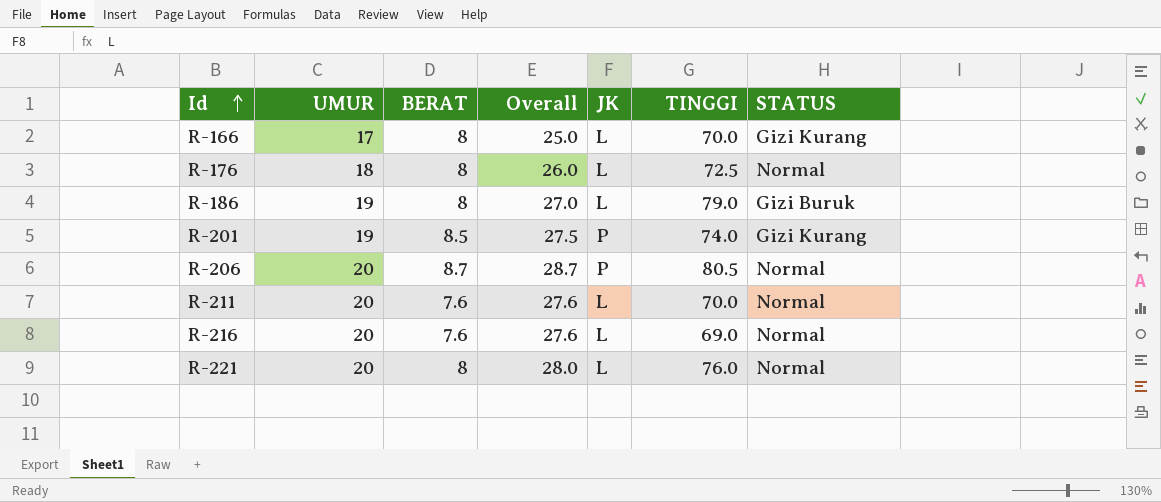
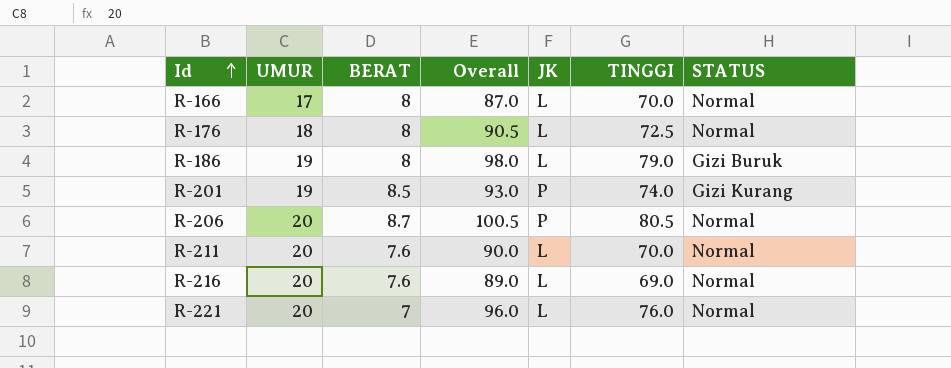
column Overall | formula: [UMUR] + [BERAT] -> [UMUR] + [TINGGI]
R-166 | STATUS: Gizi Kurang -> Normal
R-221 | BERAT: 8 -> 7

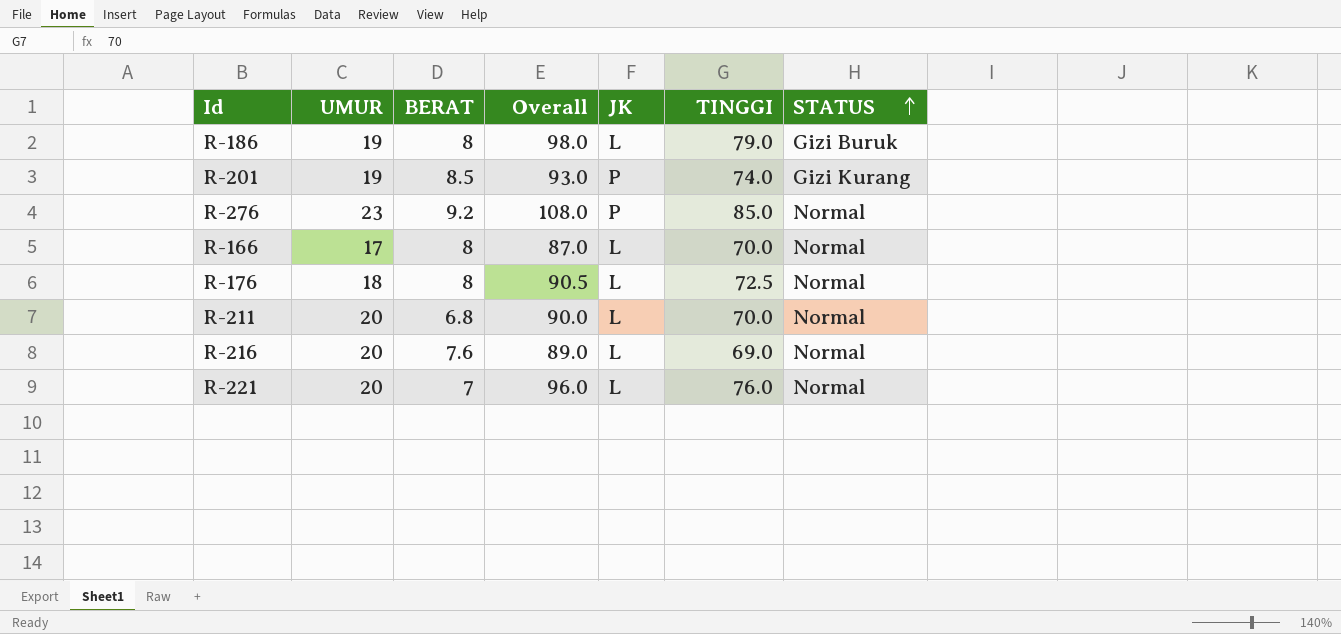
row order: Id ascending -> STATUS ascending
row R-206: 20 | 8.7 | 100.5 | P | 80.5 | Normal -> none
row R-276: none -> 23 | 9.2 | 108.0 | P | 85.0 | Normal
R-211 | BERAT: 7.6 -> 6.8

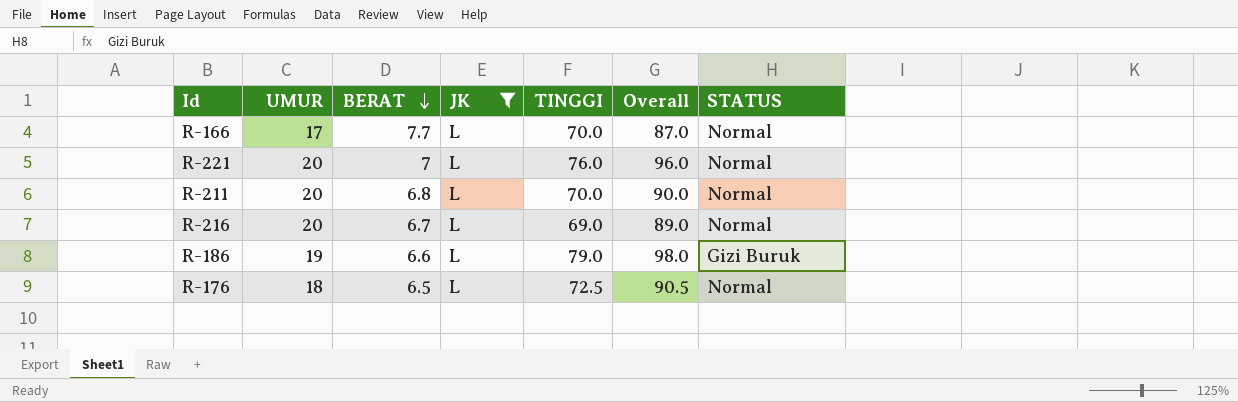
filter: none -> JK = L
row order: STATUS ascending -> BERAT descending
column Overall | position: 4 -> 6
R-166 | BERAT: 8 -> 7.7
R-216 | BERAT: 7.6 -> 6.7
R-186 | BERAT: 8 -> 6.6
R-176 | BERAT: 8 -> 6.5

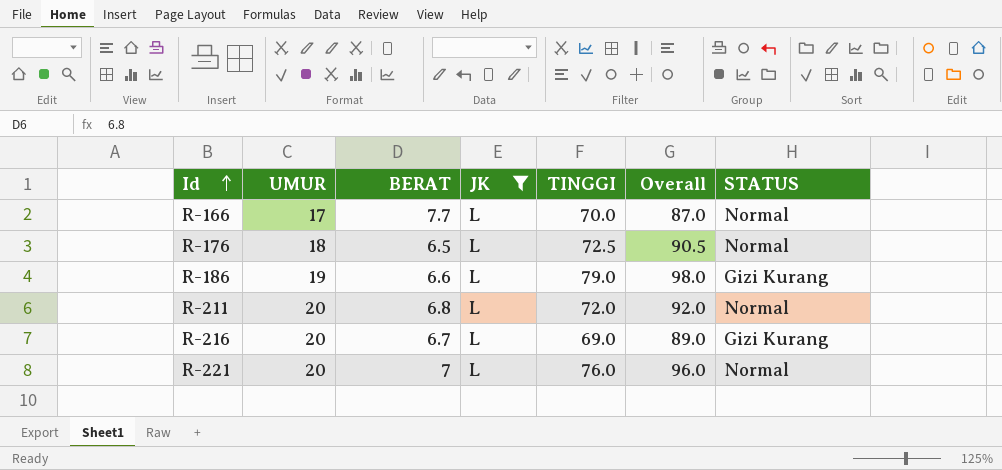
row order: BERAT descending -> Id ascending
R-186 | STATUS: Gizi Buruk -> Gizi Kurang
R-211 | TINGGI: 70.0 -> 72.0
R-211 | Overall: 90.0 -> 92.0
R-216 | STATUS: Normal -> Gizi Kurang

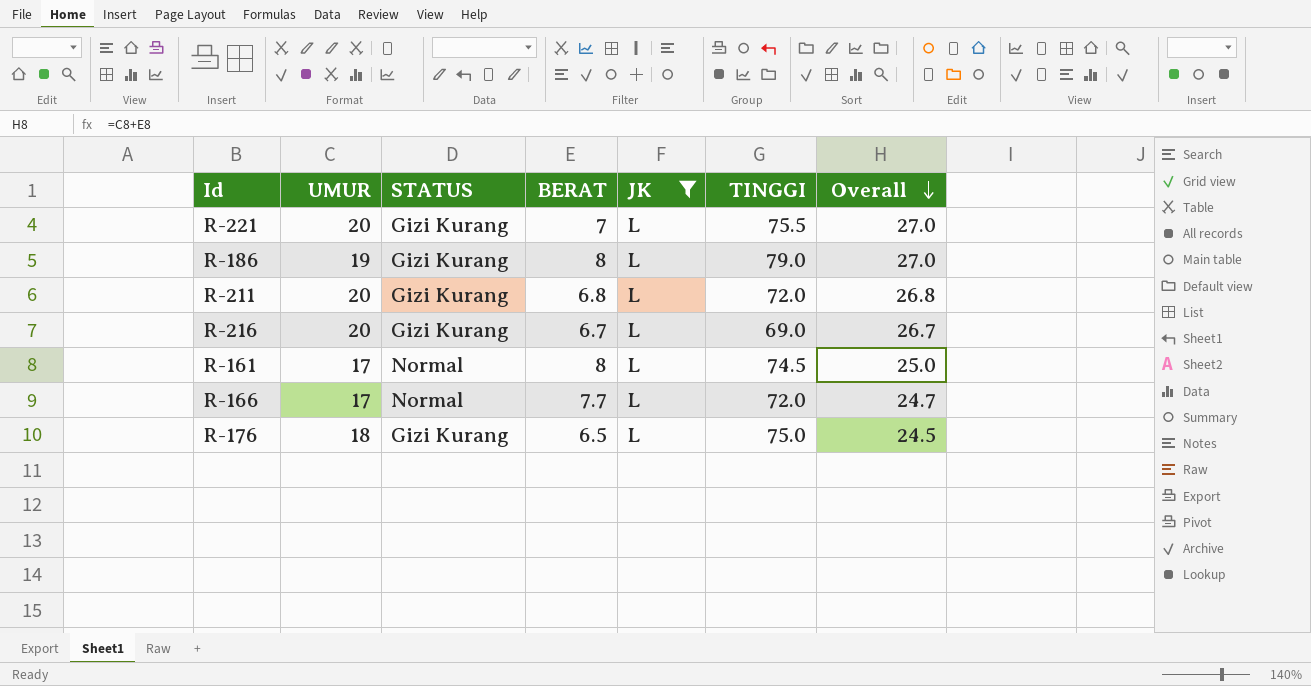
row order: Id ascending -> Overall descending
column STATUS | position: 7 -> 3
column Overall | formula: [UMUR] + [TINGGI] -> [UMUR] + [BERAT]
R-221 | STATUS: Normal -> Gizi Kurang
R-221 | TINGGI: 76.0 -> 75.5
R-186 | BERAT: 6.6 -> 8
R-211 | STATUS: Normal -> Gizi Kurang
row R-161: none -> 17 | Normal | 8 | L | 74.5 | 25.0
R-166 | TINGGI: 70.0 -> 72.0
R-176 | STATUS: Normal -> Gizi Kurang
R-176 | TINGGI: 72.5 -> 75.0

